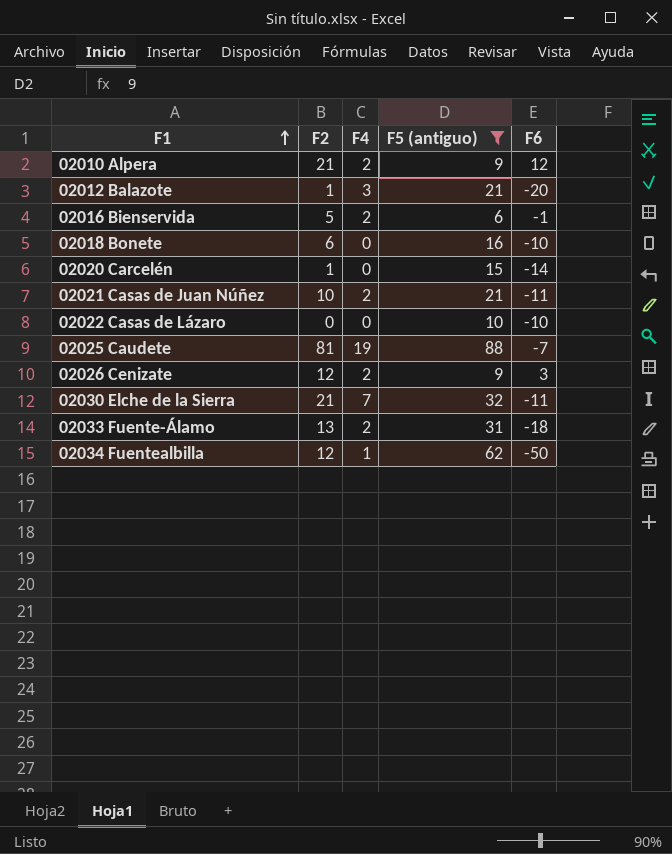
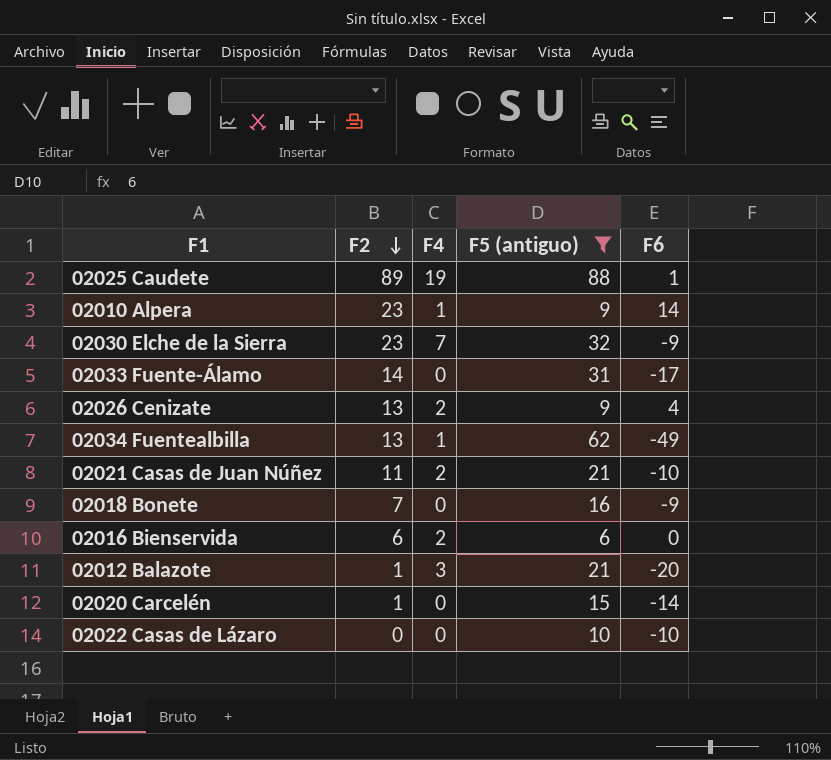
row order: F1 ascending -> F2 descending
02025 Caudete | F2: 81 -> 89
02025 Caudete | F6: -7 -> 1
02010 Alpera | F2: 21 -> 23
02010 Alpera | F4: 2 -> 1
02010 Alpera | F6: 12 -> 14
02030 Elche de la Sierra | F2: 21 -> 23
02030 Elche de la Sierra | F6: -11 -> -9
02033 Fuente-Álamo | F2: 13 -> 14
02033 Fuente-Álamo | F4: 2 -> 0
02033 Fuente-Álamo | F6: -18 -> -17
02026 Cenizate | F2: 12 -> 13
02026 Cenizate | F6: 3 -> 4
02034 Fuentealbilla | F2: 12 -> 13
02034 Fuentealbilla | F6: -50 -> -49
02021 Casas de Juan Núñez | F2: 10 -> 11
02021 Casas de Juan Núñez | F6: -11 -> -10
02018 Bonete | F2: 6 -> 7
02018 Bonete | F6: -10 -> -9
02016 Bienservida | F2: 5 -> 6
02016 Bienservida | F6: -1 -> 0

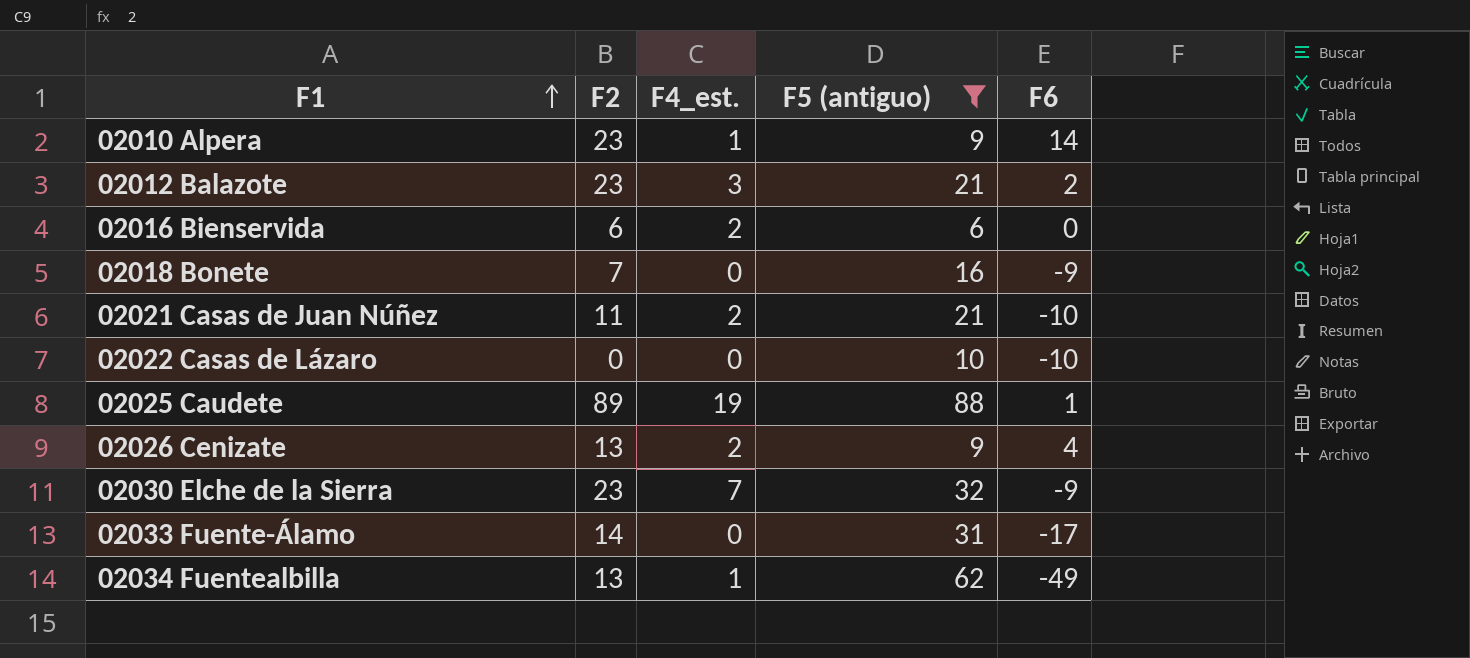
row order: F2 descending -> F1 ascending
column name: F4 -> F4_est.
row 02020 Carcelén: 1 | 0 | 15 | -14 -> none
02012 Balazote | F2: 1 -> 23
02012 Balazote | F6: -20 -> 2

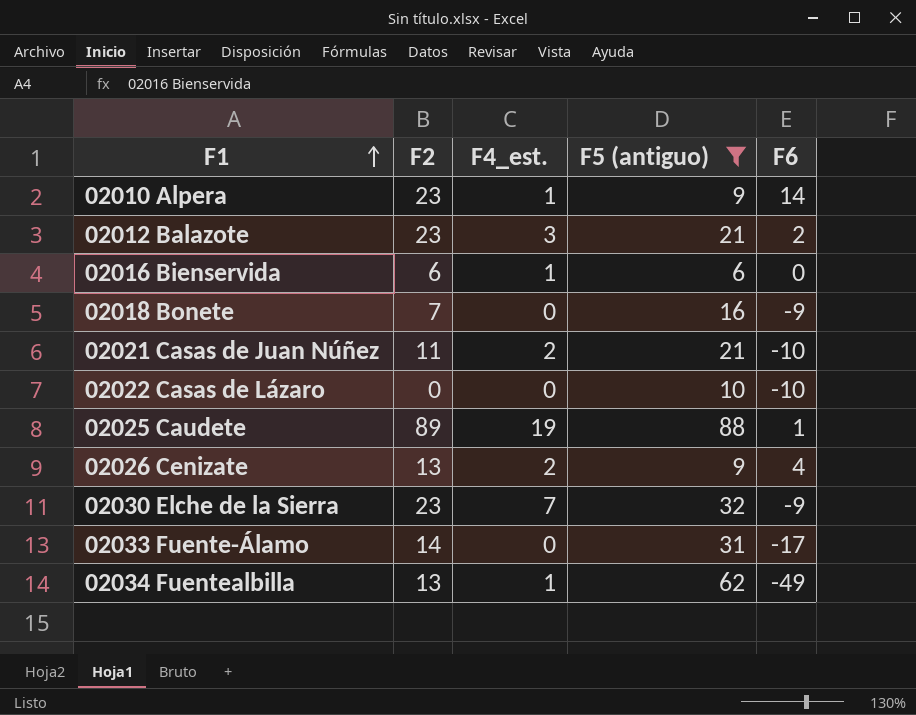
02016 Bienservida | F4_est.: 2 -> 1

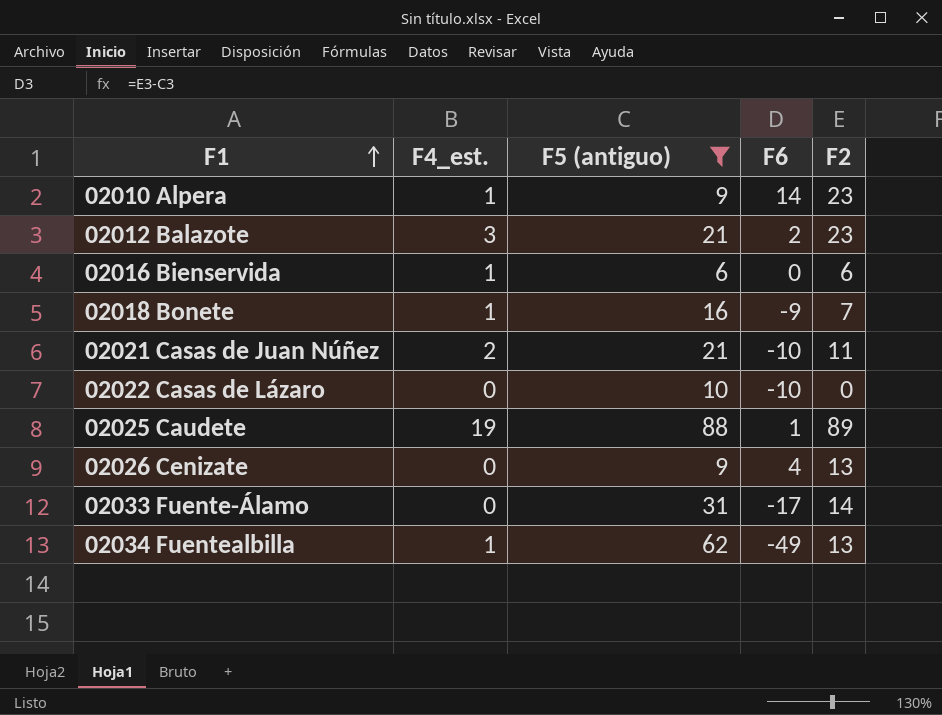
column F2 | position: 2 -> 5
row 02030 Elche de la Sierra: 23 | 7 | 32 | -9 -> none
02018 Bonete | F4_est.: 0 -> 1
02026 Cenizate | F4_est.: 2 -> 0

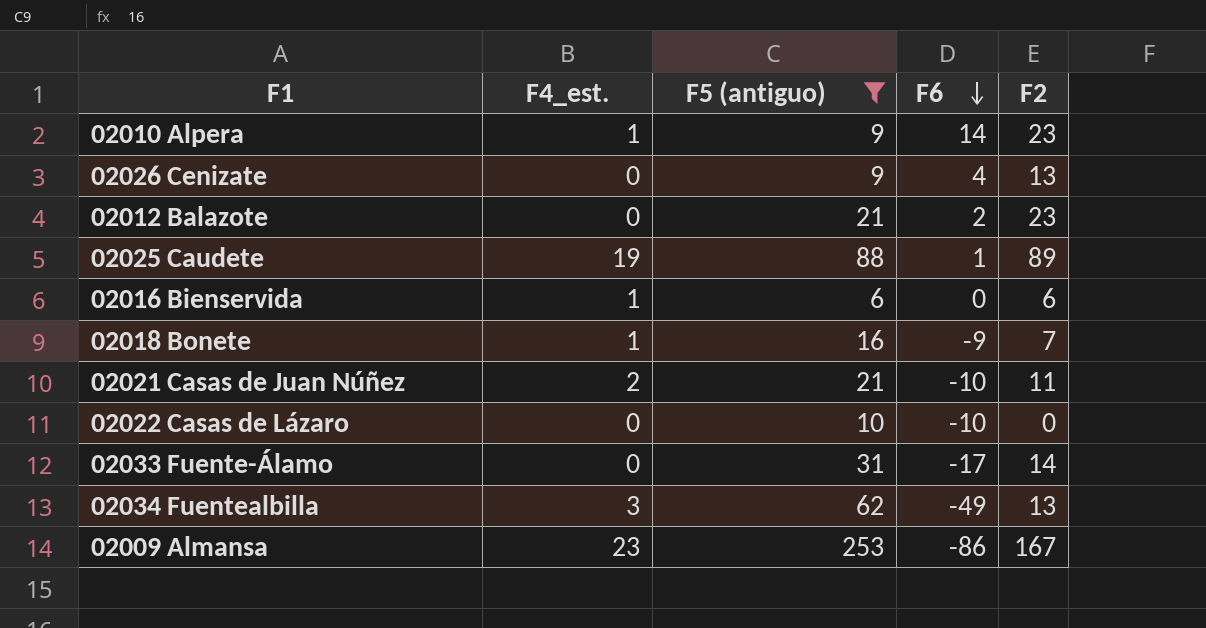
row order: F1 ascending -> F6 descending
02012 Balazote | F4_est.: 3 -> 0
02034 Fuentealbilla | F4_est.: 1 -> 3
row 02009 Almansa: none -> 23 | 253 | -86 | 167

